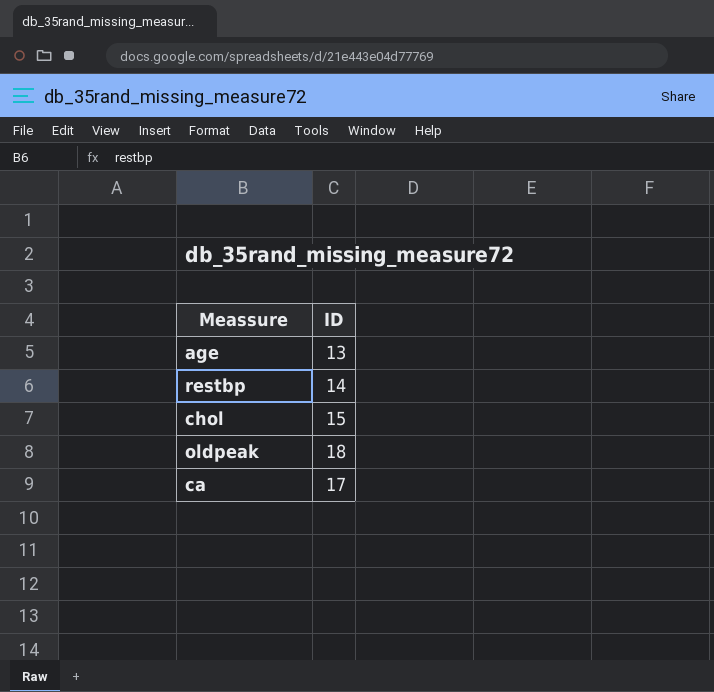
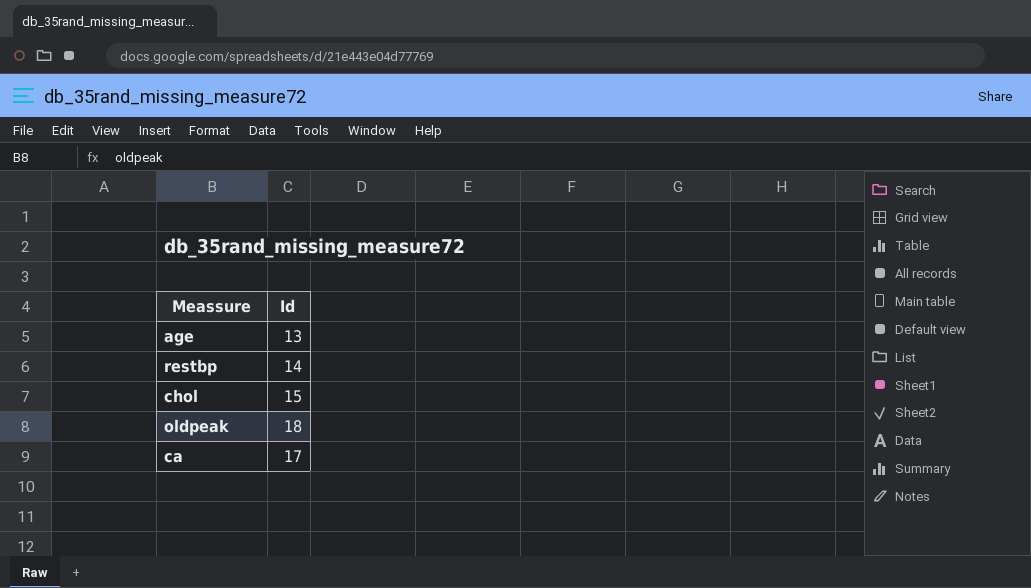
column name: ID -> Id

